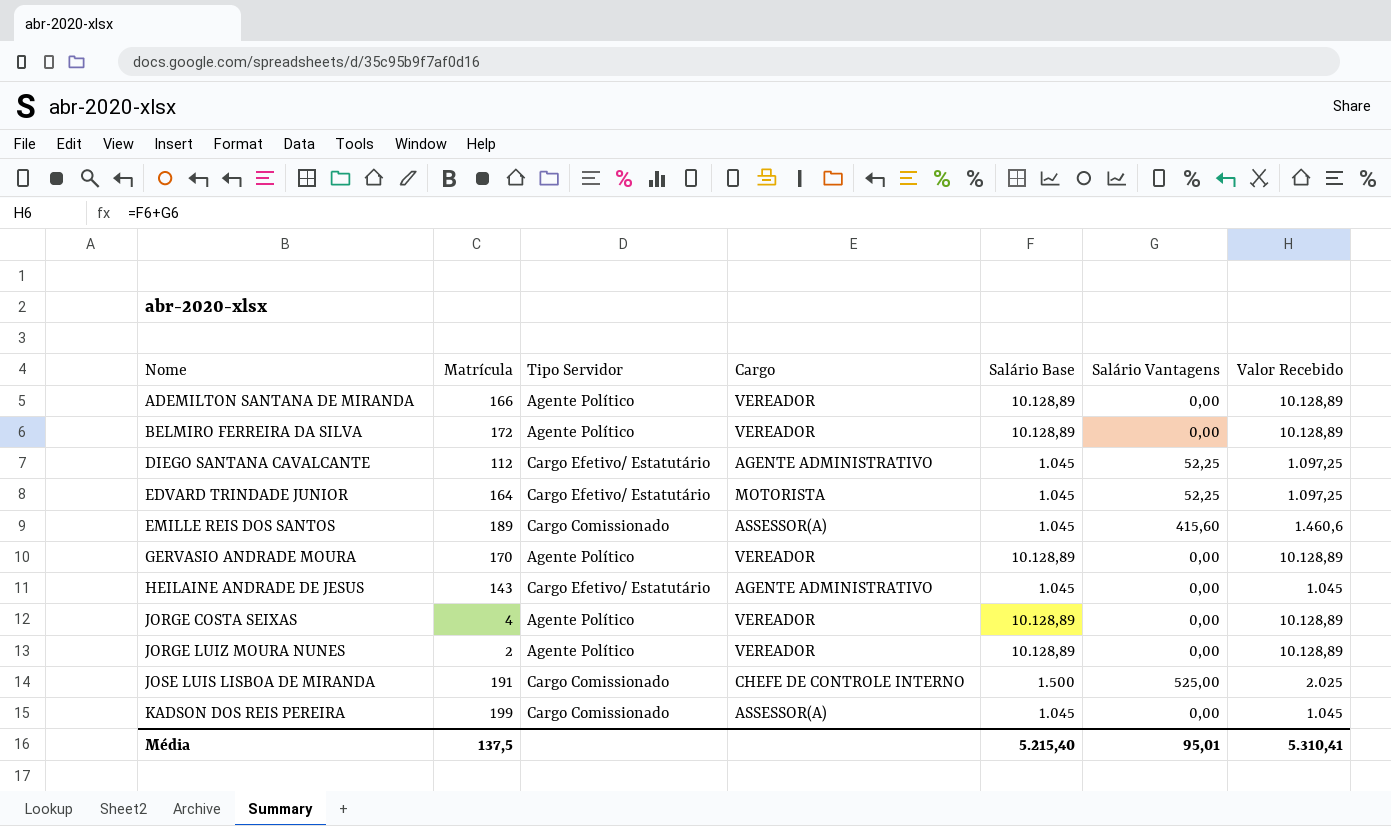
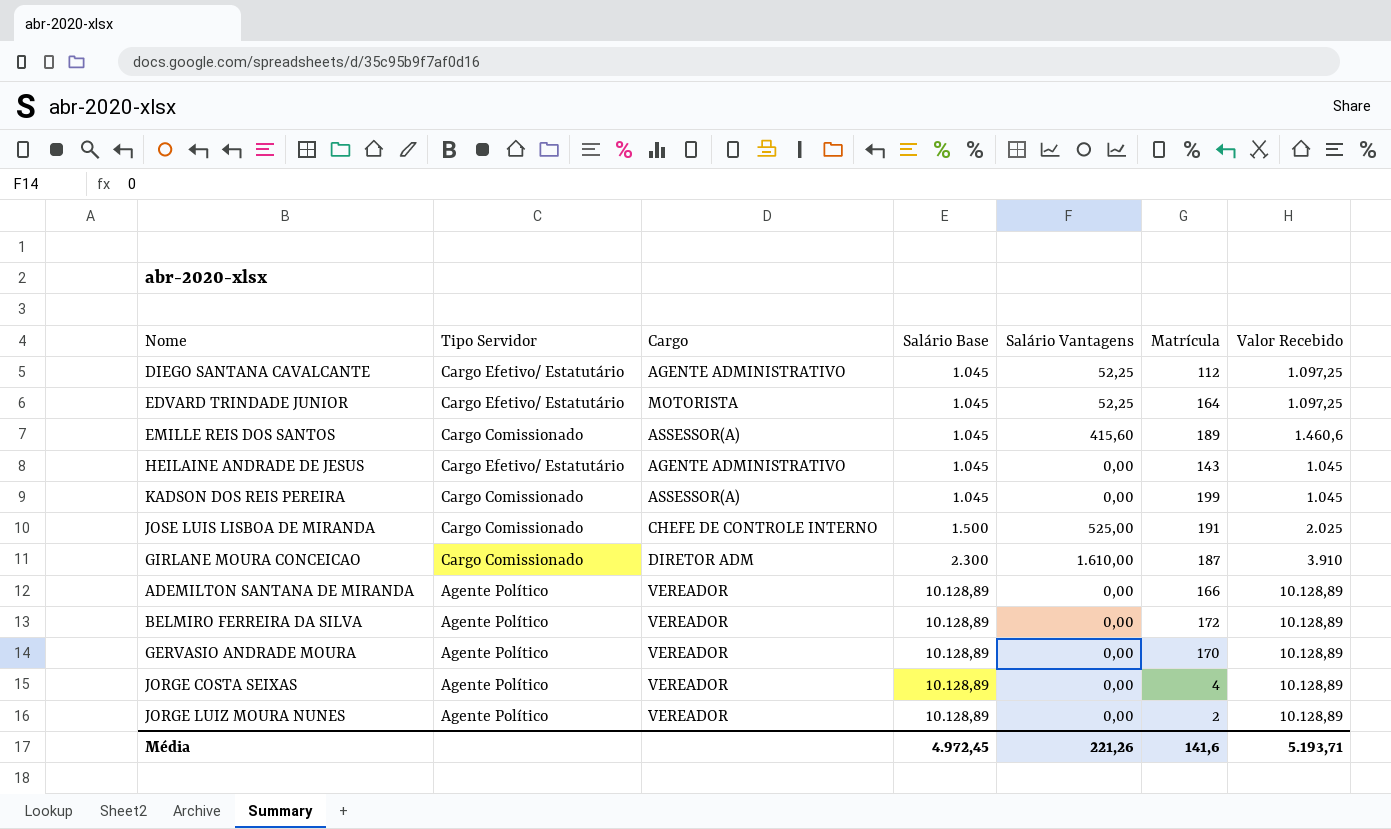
row order: Nome ascending -> Salário Base ascending
column Matrícula | position: 2 -> 6
row GIRLANE MOURA CONCEICAO: none -> Cargo Comissionado | DIRETOR ADM | 2.300 | 1.610,00 | 187 | 3.910
Média | Salário Base: 5.215,40 -> 4.972,45
Média | Salário Vantagens: 95,01 -> 221,26
Média | Matrícula: 137,5 -> 141,6
Média | Valor Recebido: 5.310,41 -> 5.193,71

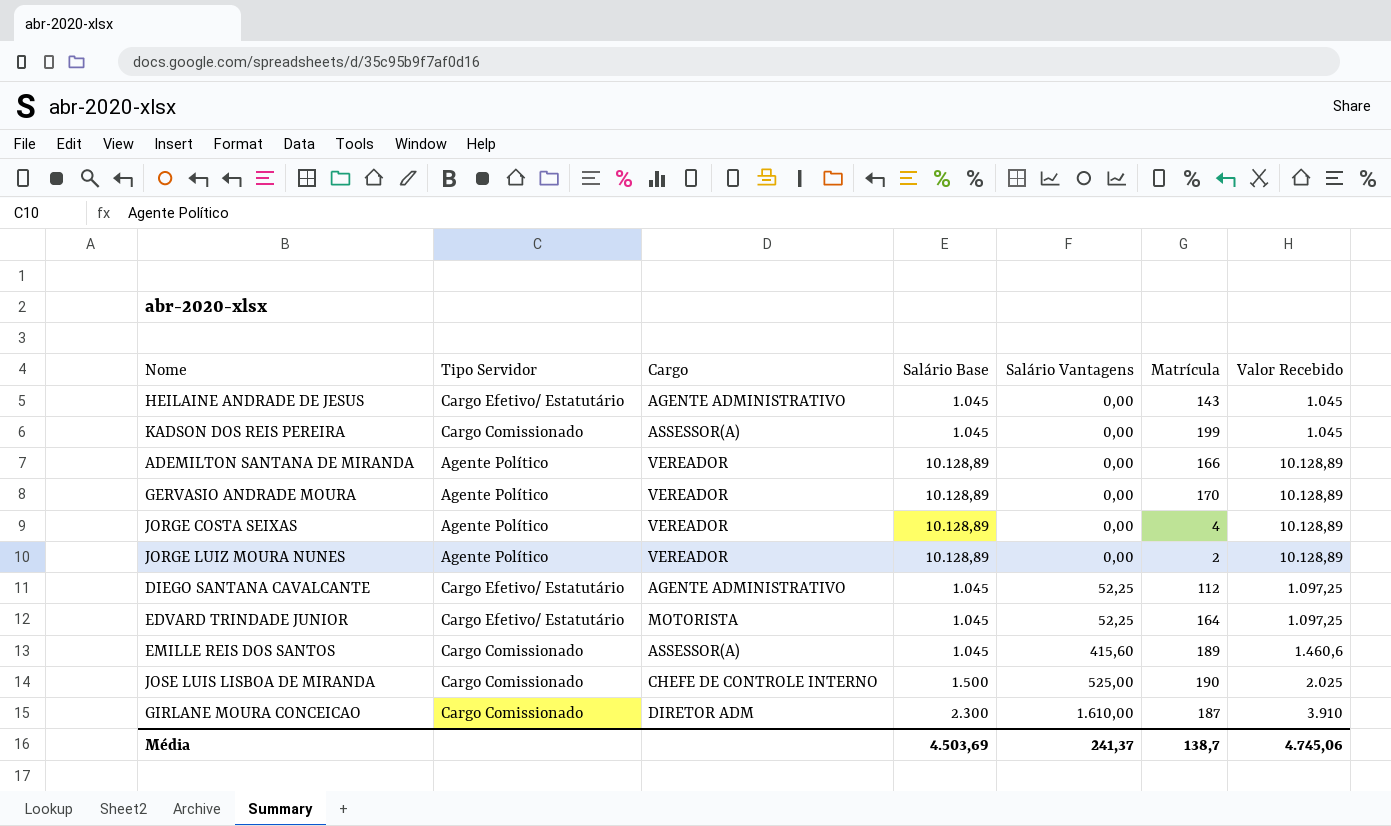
row order: Salário Base ascending -> Salário Vantagens ascending
row BELMIRO FERREIRA DA SILVA: Agente Político | VEREADOR | 10.128,89 | 0,00 | 172 | 10.128,89 -> none
JOSE LUIS LISBOA DE MIRANDA | Matrícula: 191 -> 190
Média | Salário Base: 4.972,45 -> 4.503,69
Média | Salário Vantagens: 221,26 -> 241,37
Média | Matrícula: 141,6 -> 138,7
Média | Valor Recebido: 5.193,71 -> 4.745,06

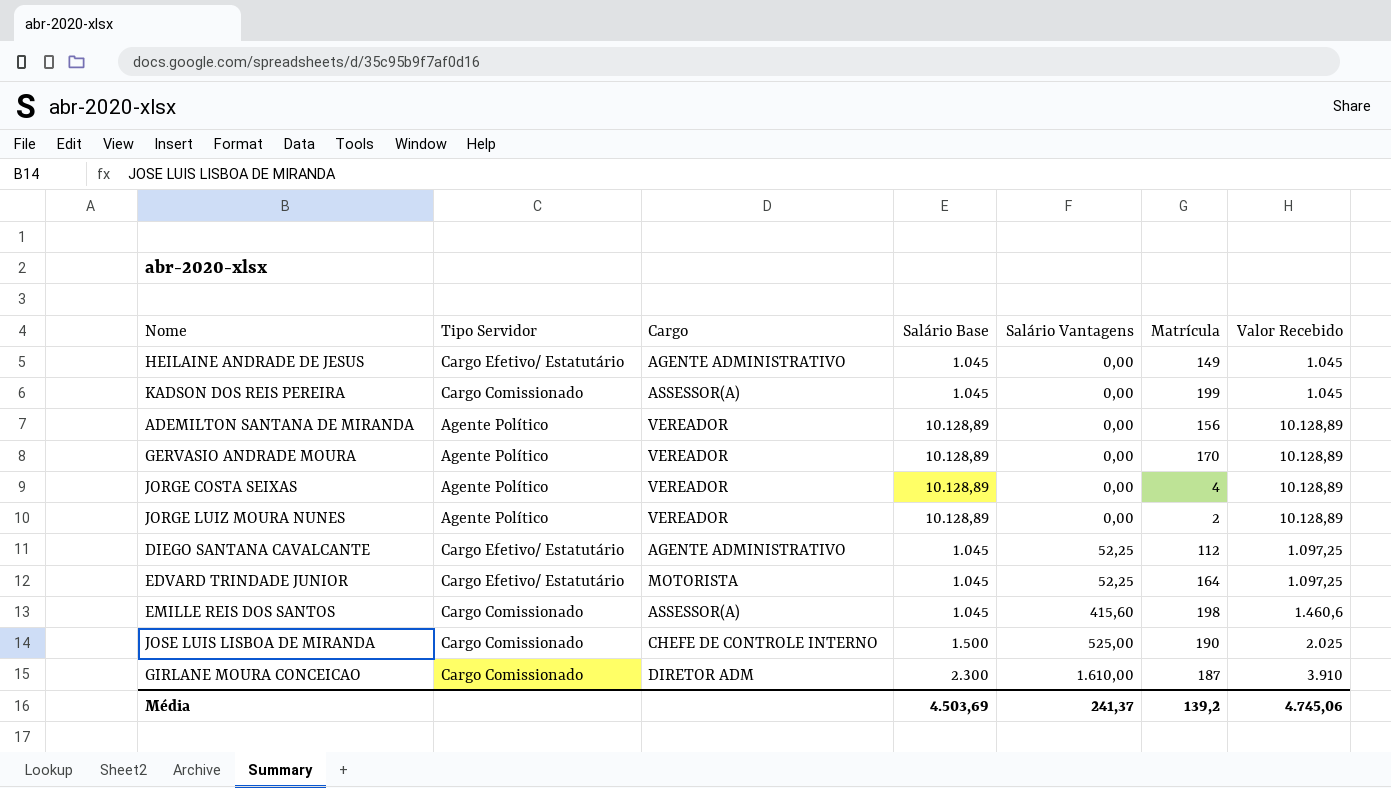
HEILAINE ANDRADE DE JESUS | Matrícula: 143 -> 149
ADEMILTON SANTANA DE MIRANDA | Matrícula: 166 -> 156
EMILLE REIS DOS SANTOS | Matrícula: 189 -> 198
Média | Matrícula: 138,7 -> 139,2

